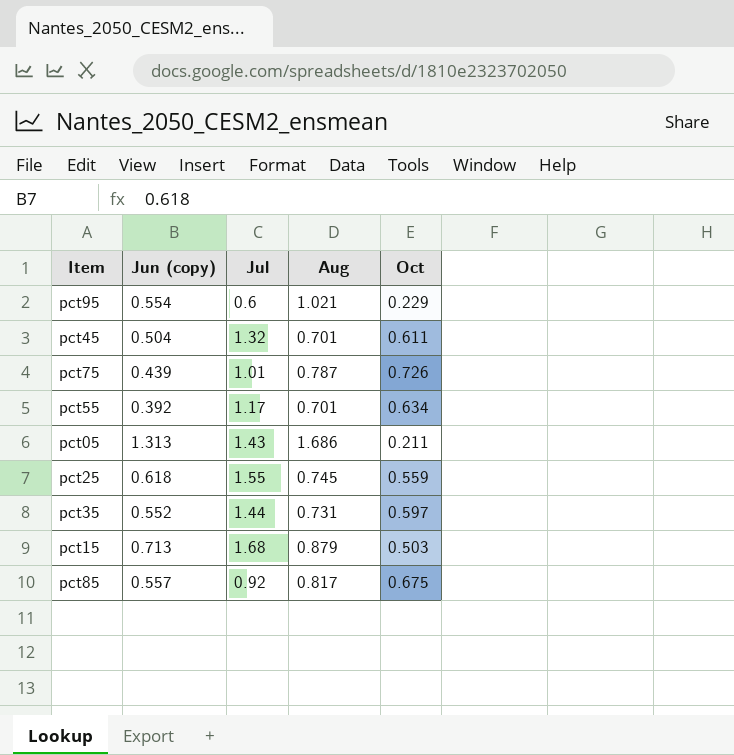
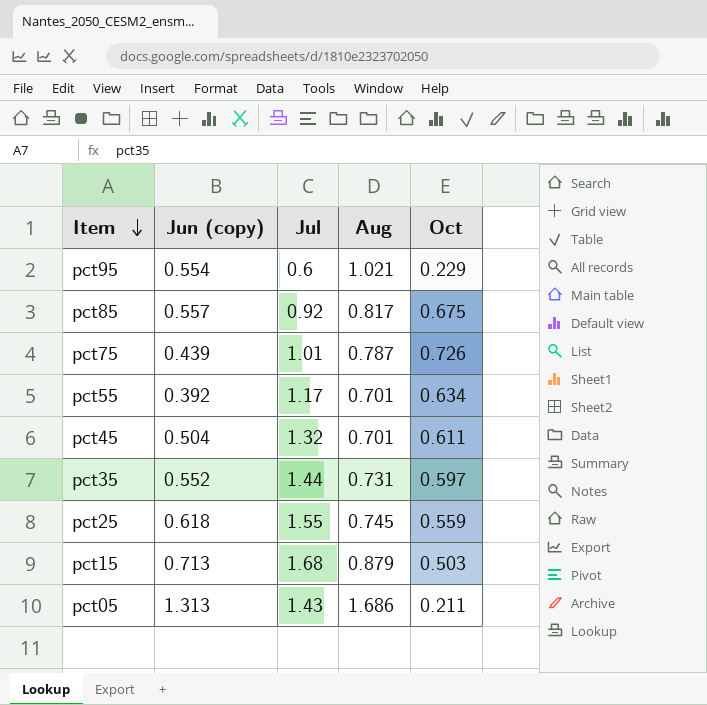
row order: none -> Item descending

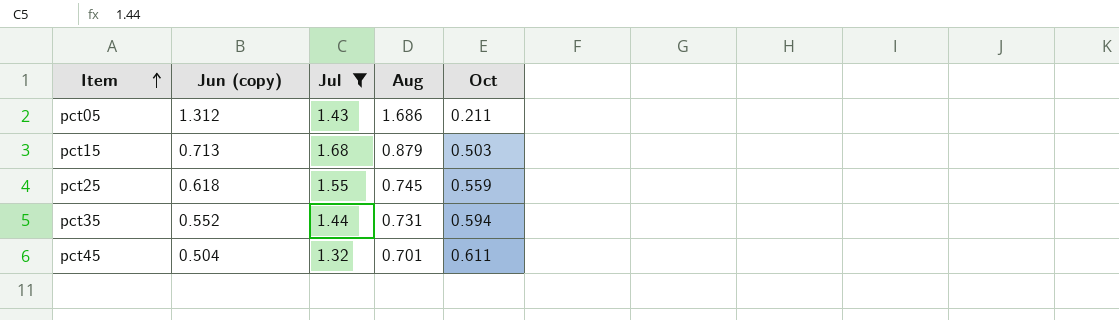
filter: none -> Jul >= 1.32
row order: Item descending -> Item ascending
pct05 | Jun (copy): 1.313 -> 1.312
pct35 | Oct: 0.597 -> 0.594

